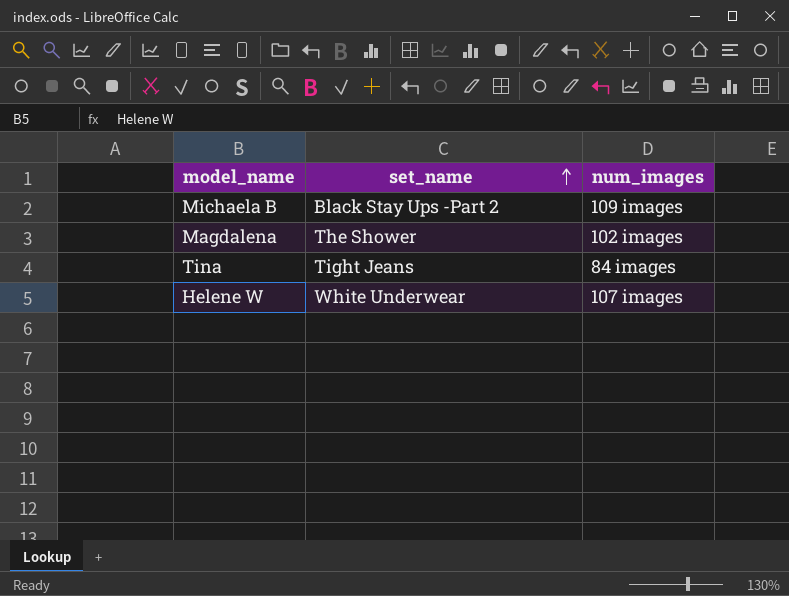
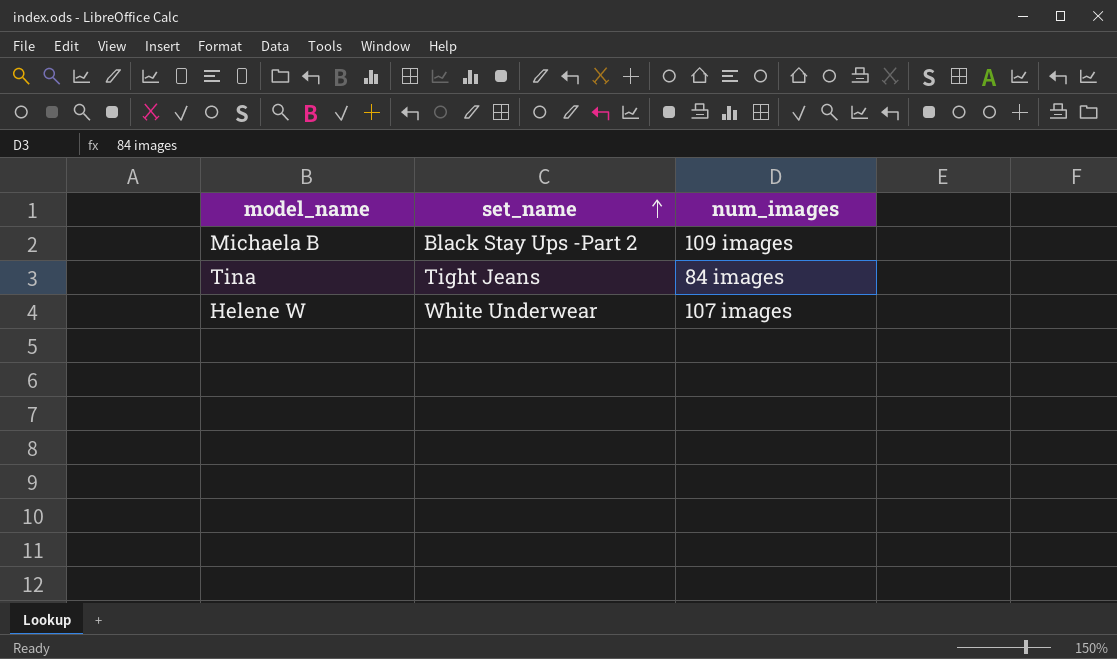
row Magdalena: The Shower | 102 images -> none

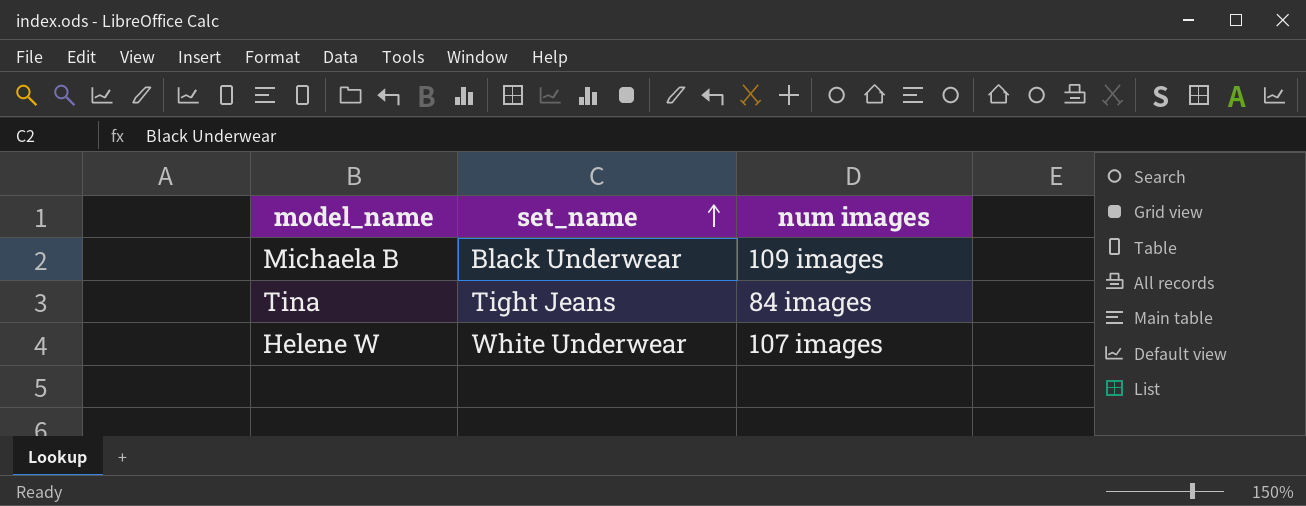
column name: num_images -> num images
Michaela B | set_name: Black Stay Ups -Part 2 -> Black Underwear

